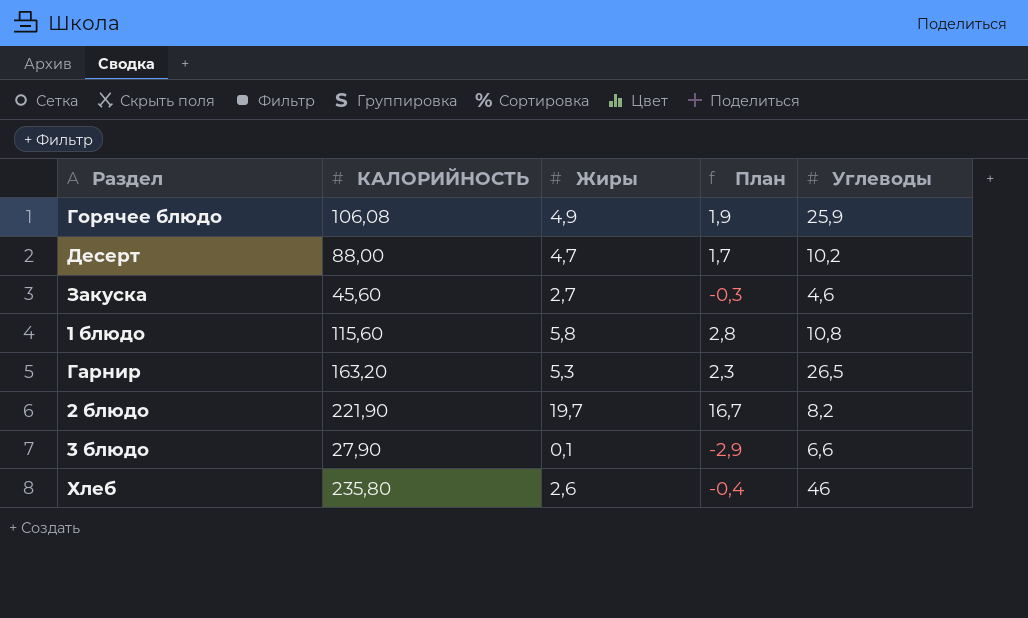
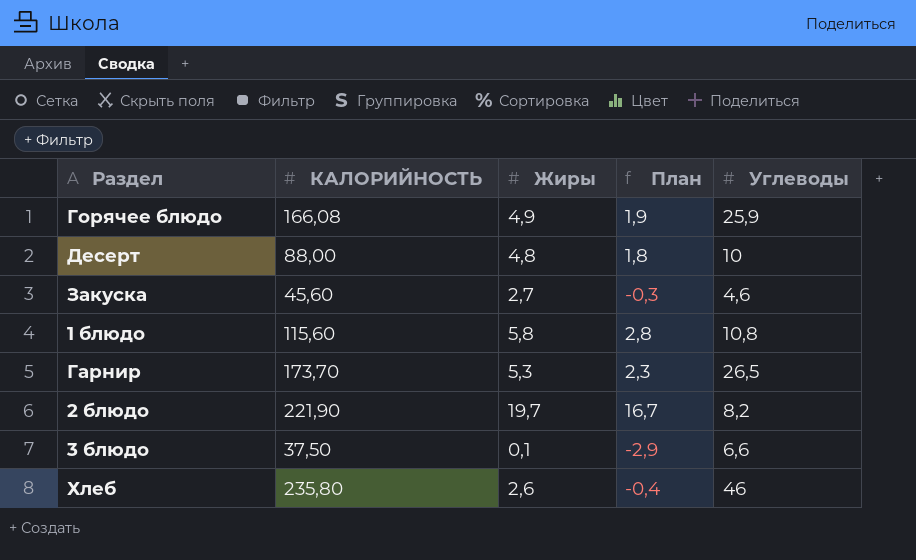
Горячее блюдо | КАЛОРИЙНОСТЬ: 106,08 -> 166,08
Десерт | Жиры: 4,7 -> 4,8
Десерт | План: 1,7 -> 1,8
Десерт | Углеводы: 10,2 -> 10
Гарнир | КАЛОРИЙНОСТЬ: 163,20 -> 173,70
3 блюдо | КАЛОРИЙНОСТЬ: 27,90 -> 37,50

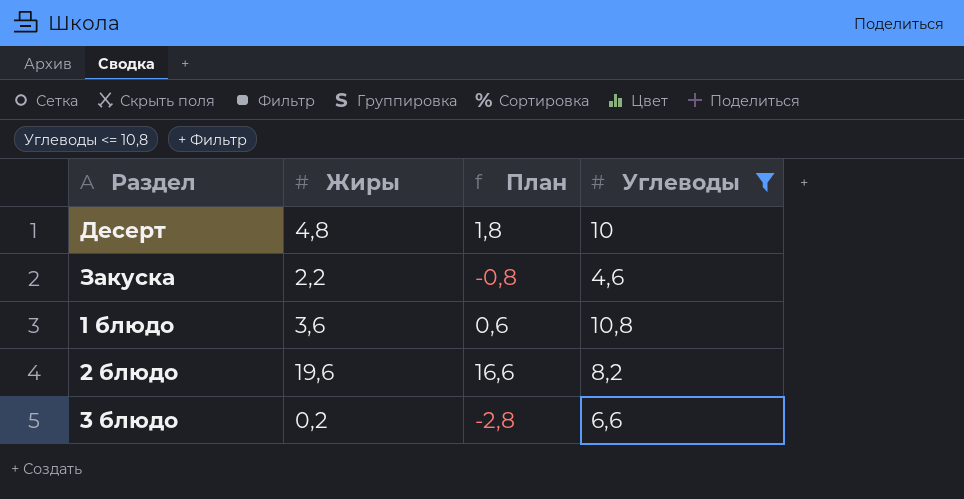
filter: none -> Углеводы <= 10,8
column КАЛОРИЙНОСТЬ | position: 2 -> none
Закуска | Жиры: 2,7 -> 2,2
Закуска | План: -0,3 -> -0,8
1 блюдо | Жиры: 5,8 -> 3,6
1 блюдо | План: 2,8 -> 0,6
2 блюдо | Жиры: 19,7 -> 19,6
2 блюдо | План: 16,7 -> 16,6
3 блюдо | Жиры: 0,1 -> 0,2
3 блюдо | План: -2,9 -> -2,8

